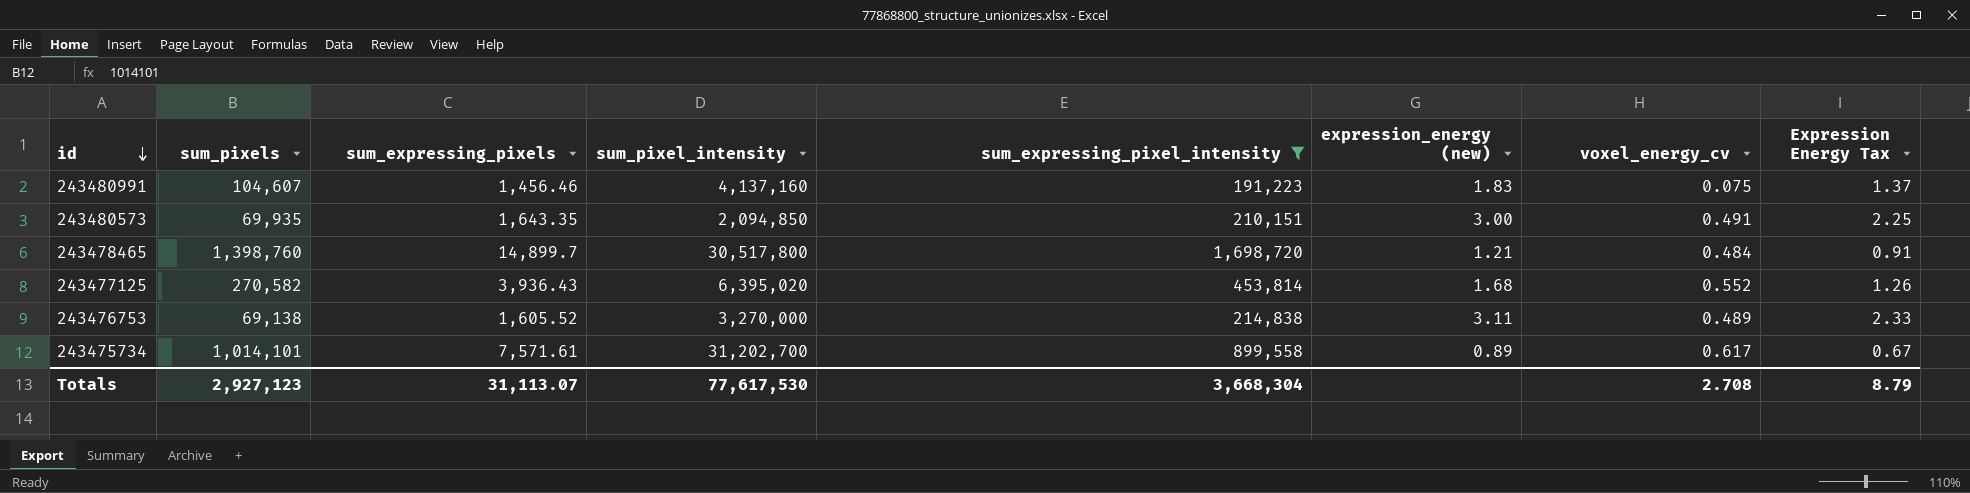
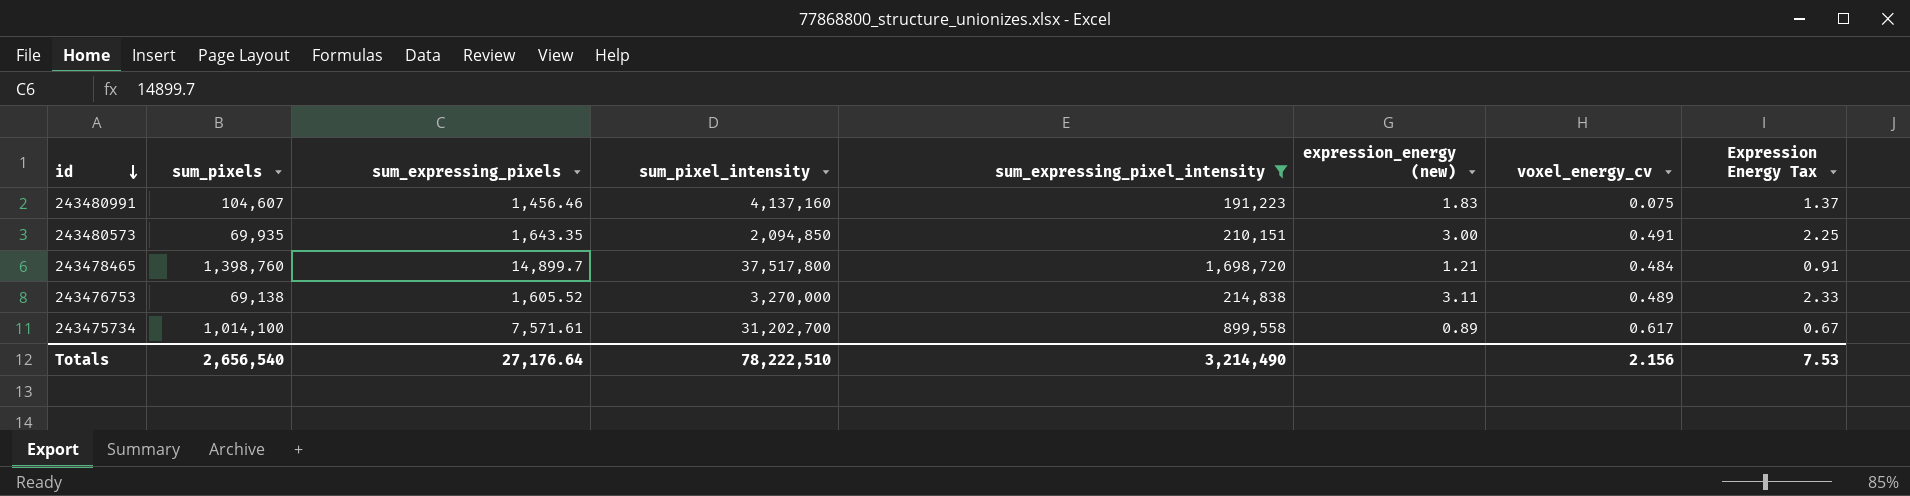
row 243477125: 270,582 | 3,936.43 | 6,395,020 | 453,814 | 1.68 | 0.552 | 1.26 -> none
243478465 | sum_pixel_intensity: 30,517,800 -> 37,517,800
243475734 | sum_pixels: 1,014,101 -> 1,014,100
Totals | sum_pixels: 2,927,123 -> 2,656,540
Totals | sum_expressing_pixels: 31,113.07 -> 27,176.64
Totals | sum_pixel_intensity: 77,617,530 -> 78,222,510
Totals | sum_expressing_pixel_intensity: 3,668,304 -> 3,214,490
Totals | voxel_energy_cv: 2.708 -> 2.156
Totals | Expression Energy Tax: 8.79 -> 7.53

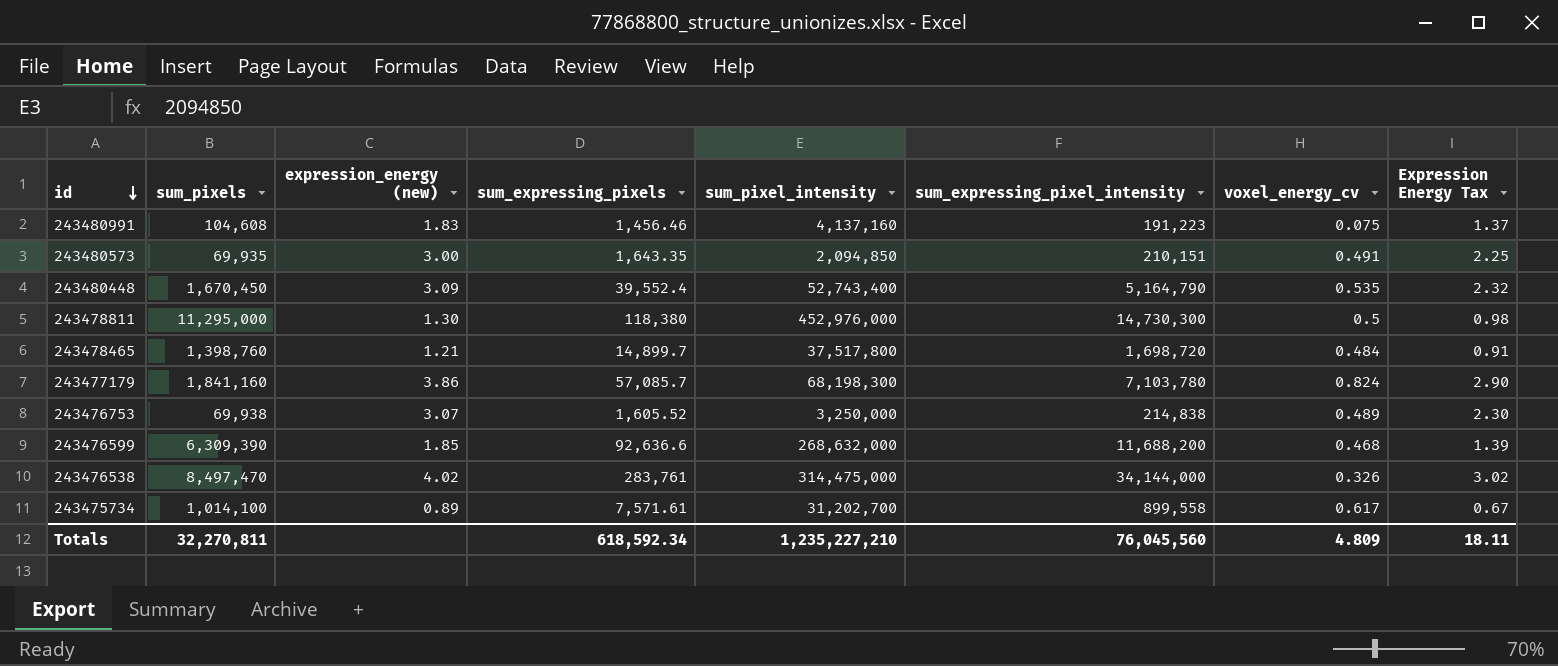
filter: sum_expressing_pixel_intensity <= 1,698,720 -> none
column expression_energy (new) | position: 6 -> 3
243480991 | sum_pixels: 104,607 -> 104,608
243476753 | sum_pixels: 69,138 -> 69,938
243476753 | expression_energy (new): 3.11 -> 3.07
243476753 | sum_pixel_intensity: 3,270,000 -> 3,250,000
243476753 | Expression Energy Tax: 2.33 -> 2.30
Totals | sum_pixels: 2,656,540 -> 32,270,811
Totals | sum_expressing_pixels: 27,176.64 -> 618,592.34
Totals | sum_pixel_intensity: 78,222,510 -> 1,235,227,210
Totals | sum_expressing_pixel_intensity: 3,214,490 -> 76,045,560
Totals | voxel_energy_cv: 2.156 -> 4.809
Totals | Expression Energy Tax: 7.53 -> 18.11

